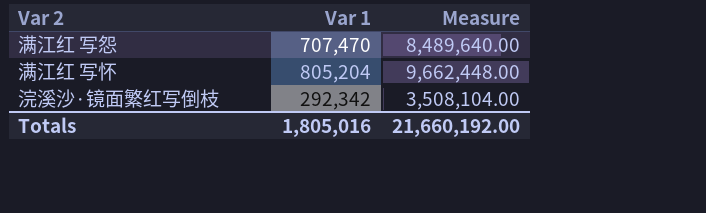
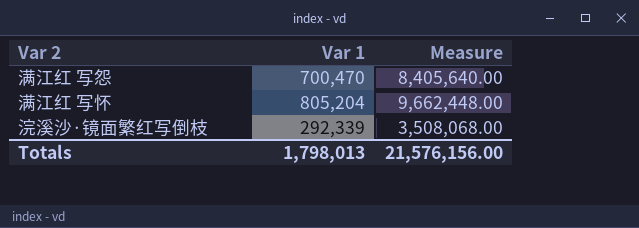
满江红 写怨 | Var 1: 707,470 -> 700,470
满江红 写怨 | Measure: 8,489,640.00 -> 8,405,640.00
浣溪沙·镜面繁红写倒枝 | Var 1: 292,342 -> 292,339
浣溪沙·镜面繁红写倒枝 | Measure: 3,508,104.00 -> 3,508,068.00
Totals | Var 1: 1,805,016 -> 1,798,013
Totals | Measure: 21,660,192.00 -> 21,576,156.00

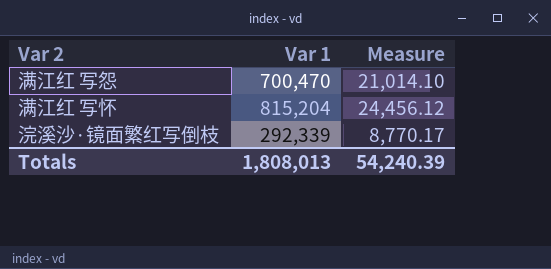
column Measure | formula: [Var 1] * 12 -> [Var 1] * 0.03
满江红 写怀 | Var 1: 805,204 -> 815,204
Totals | Var 1: 1,798,013 -> 1,808,013
Totals | Measure: 21,576,156.00 -> 54,240.39

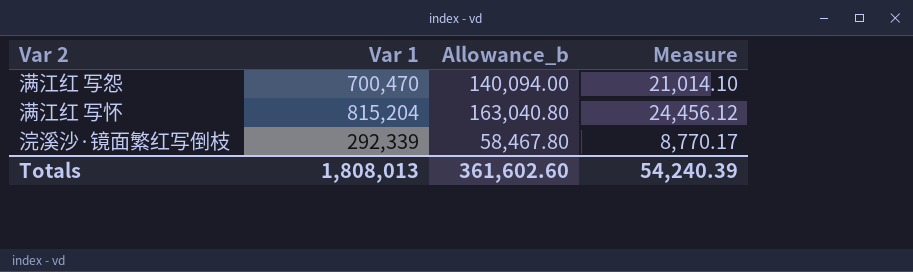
column Allowance_b | formula: none -> [Var 1] * 0.2

